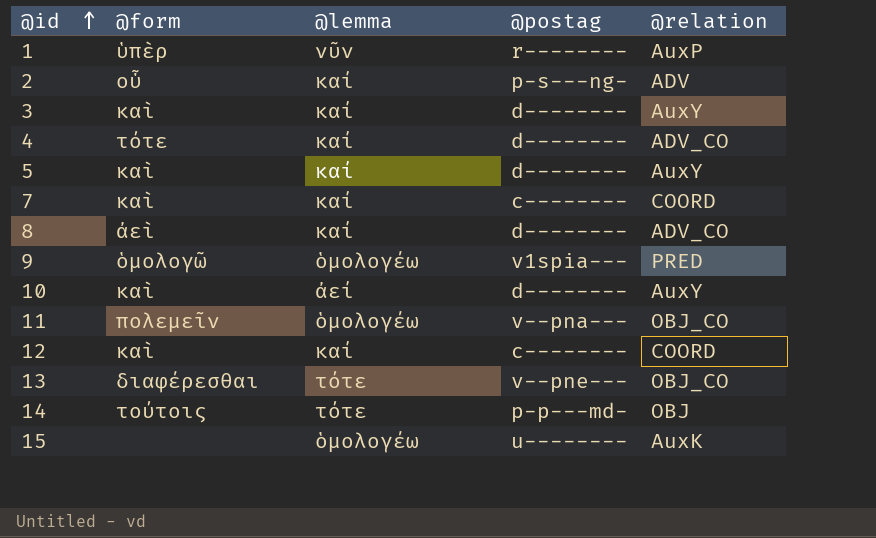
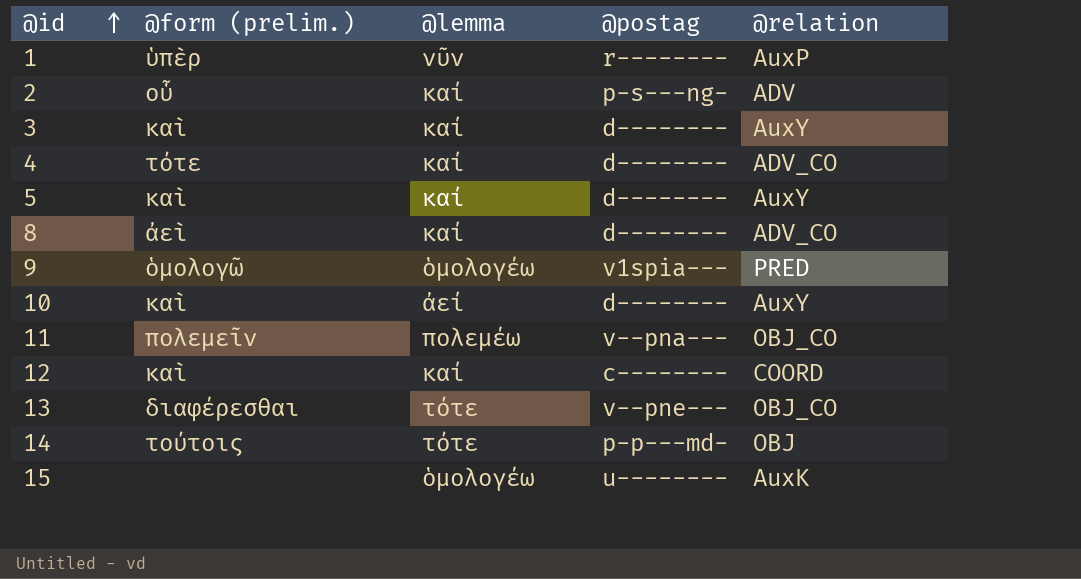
column name: @form -> @form (prelim.)
row 7: καὶ | καί | c-------- | COORD -> none
11 | @lemma: ὁμολογέω -> πολεμέω

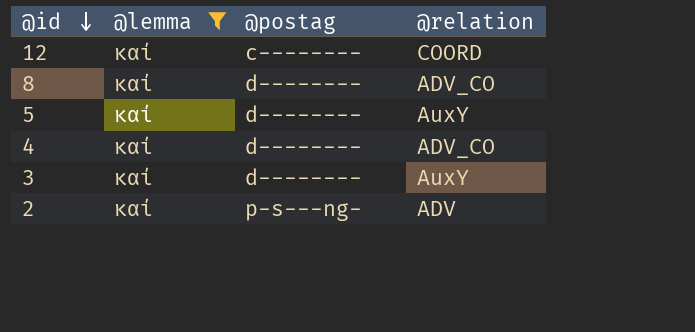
filter: none -> @lemma = καί
row order: @id ascending -> @id descending
column @form (prelim.) | position: 2 -> none

